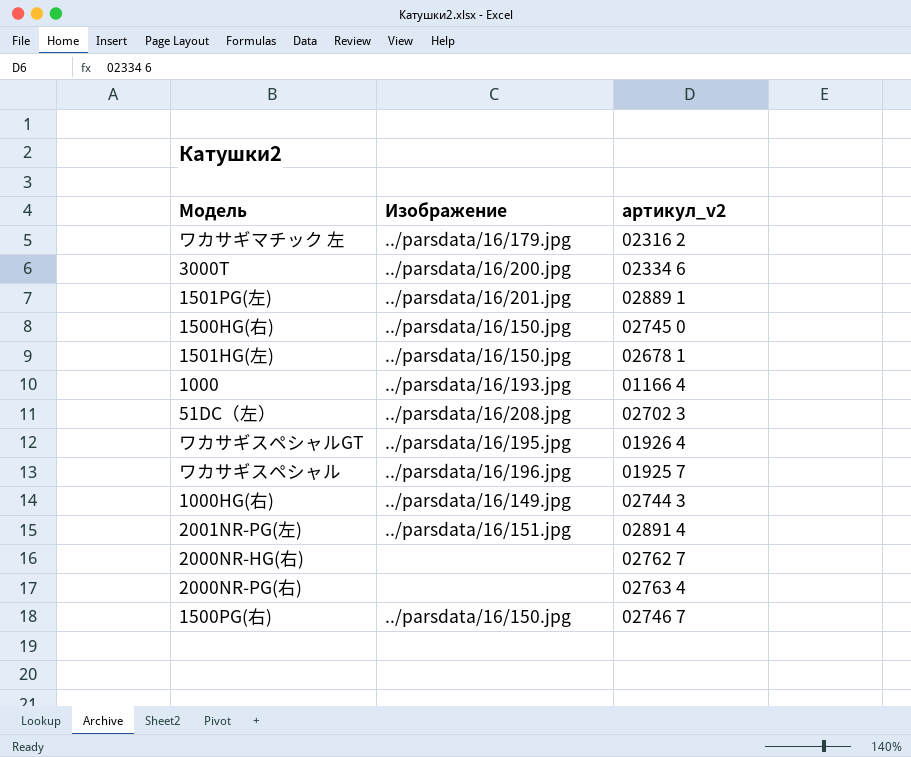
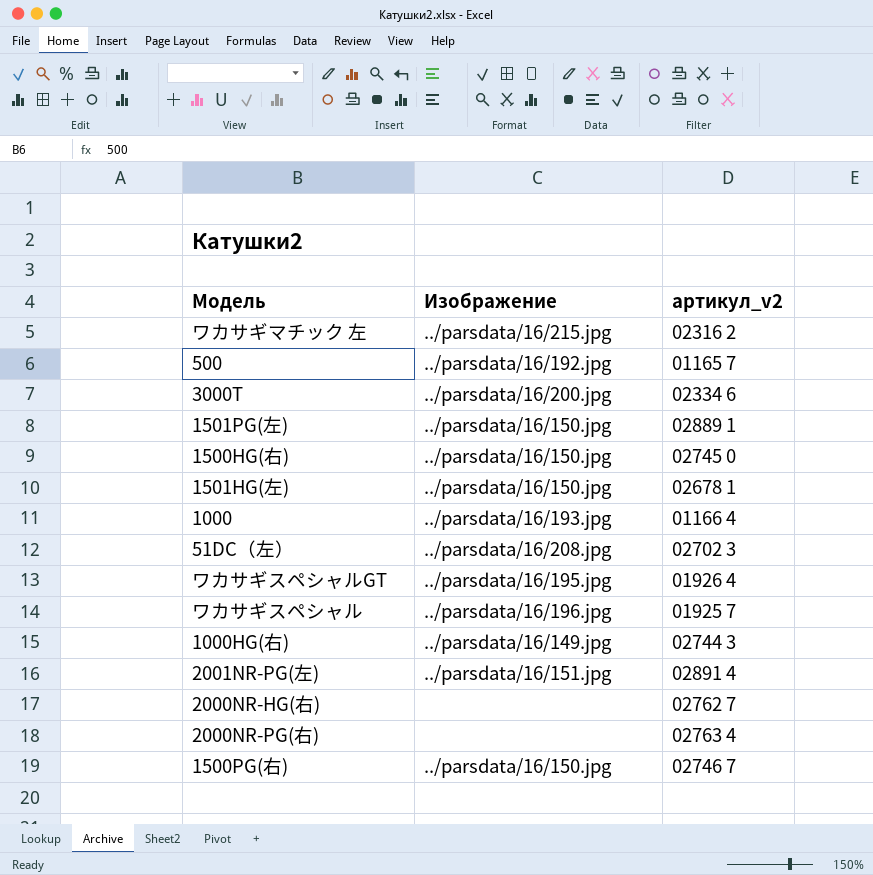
ワカサギマチック 左 | Изображение: ../parsdata/16/179.jpg -> ../parsdata/16/215.jpg
row 500: none -> ../parsdata/16/192.jpg | 01165 7
1501PG(左) | Изображение: ../parsdata/16/201.jpg -> ../parsdata/16/150.jpg

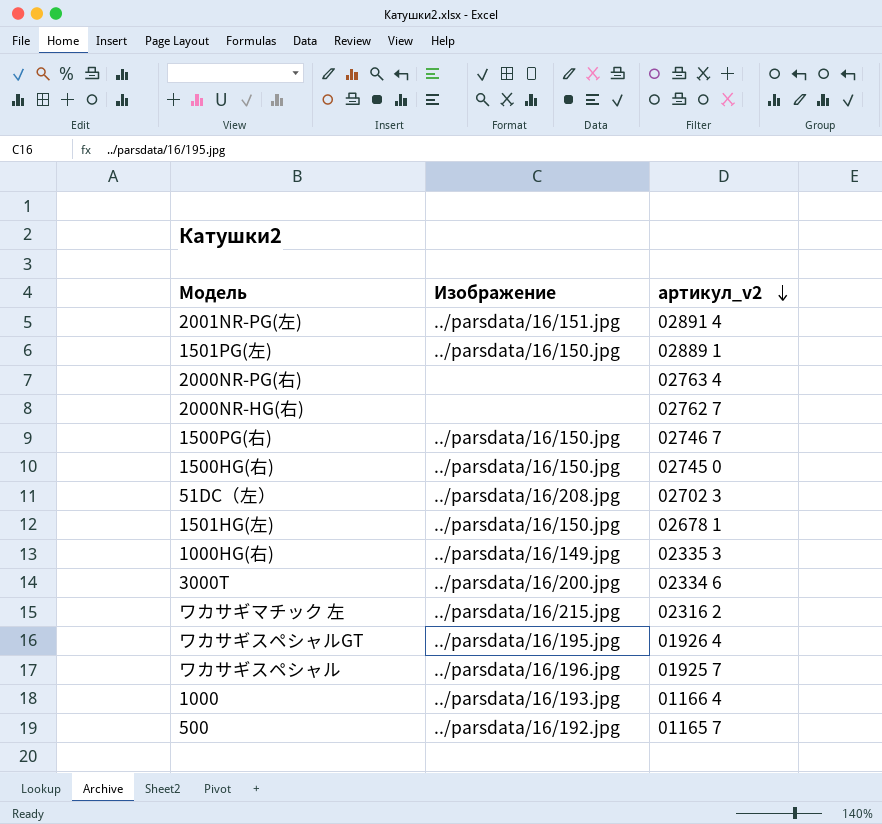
row order: none -> артикул_v2 descending
1000HG(右) | артикул_v2: 02744 3 -> 02335 3

